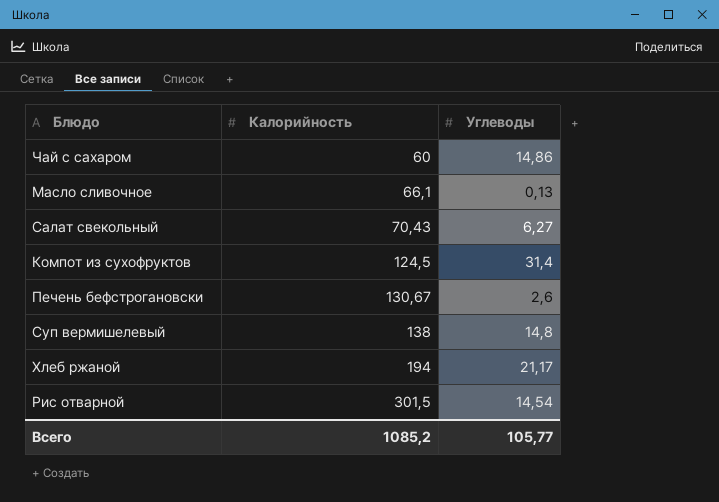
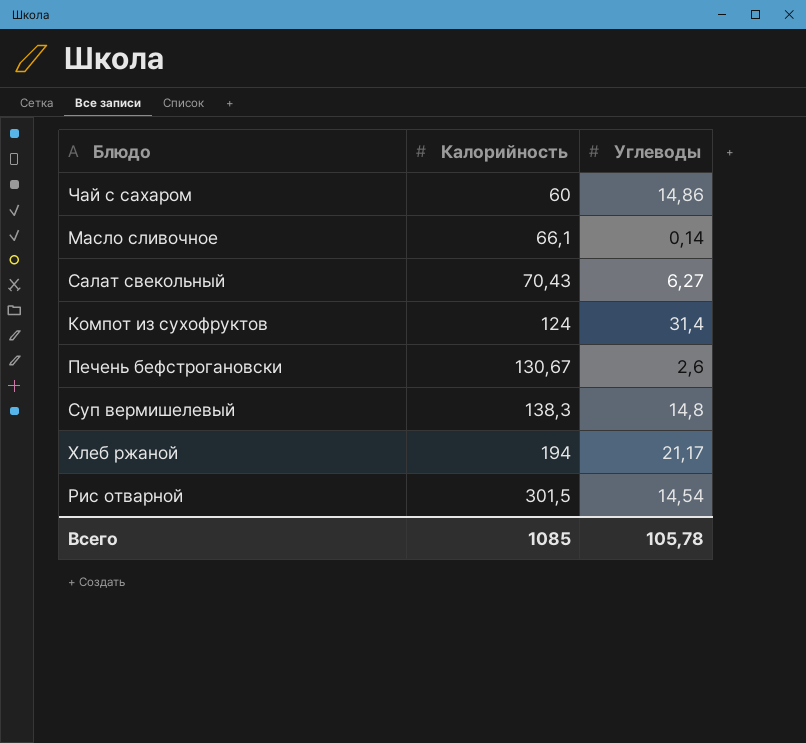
Масло сливочное | Углеводы: 0,13 -> 0,14
Компот из сухофруктов | Калорийность: 124,5 -> 124
Суп вермишелевый | Калорийность: 138 -> 138,3
Всего | Калорийность: 1085,2 -> 1085
Всего | Углеводы: 105,77 -> 105,78

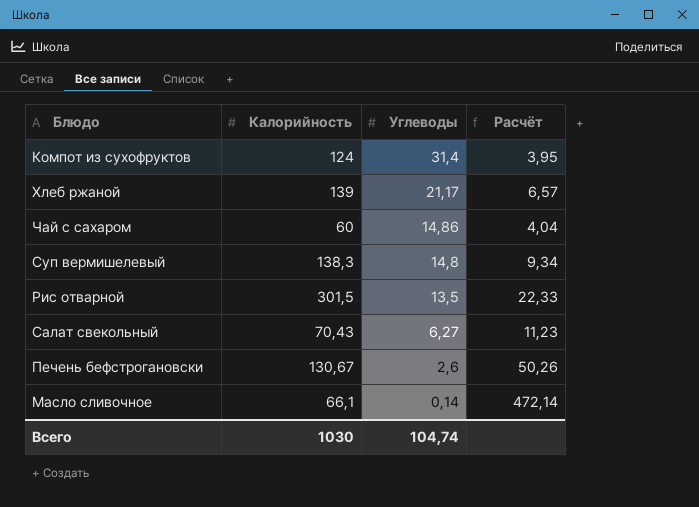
row order: Калорийность ascending -> Углеводы descending
column Расчёт | formula: none -> [Калорийность] / [Углеводы]
Хлеб ржаной | Калорийность: 194 -> 139
Рис отварной | Углеводы: 14,54 -> 13,5
Всего | Калорийность: 1085 -> 1030
Всего | Углеводы: 105,78 -> 104,74

